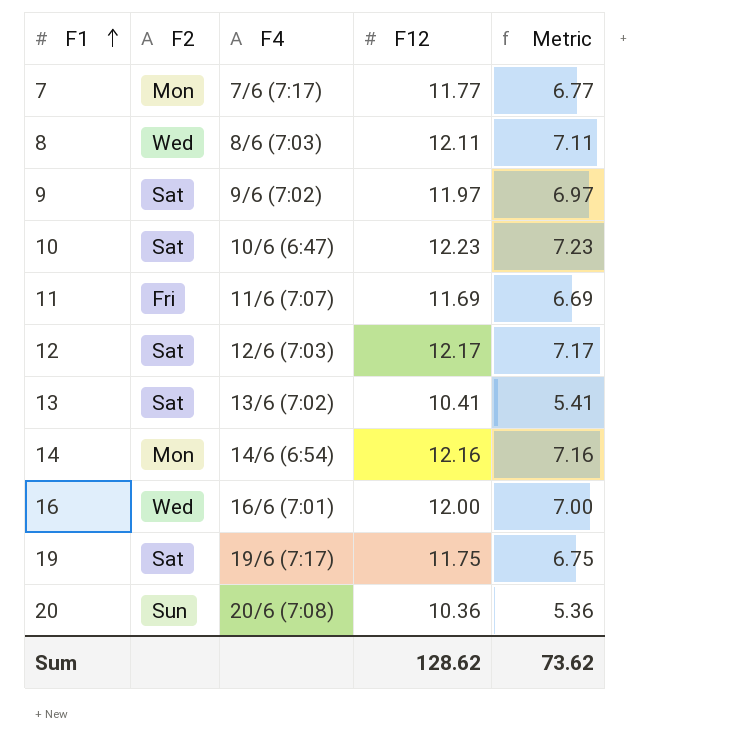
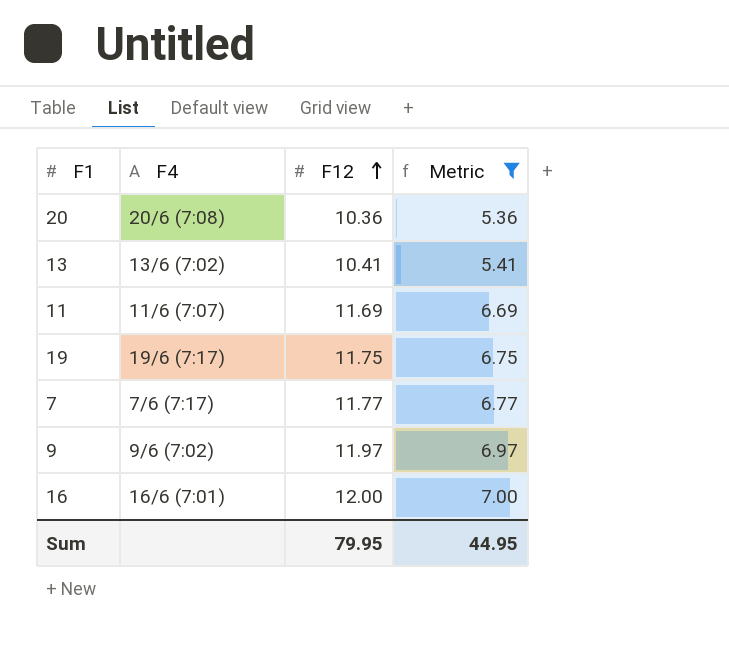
filter: none -> Metric <= 7.00
row order: F1 ascending -> F12 ascending
column F2 | position: 2 -> none
Sum | F12: 128.62 -> 79.95
Sum | Metric: 73.62 -> 44.95

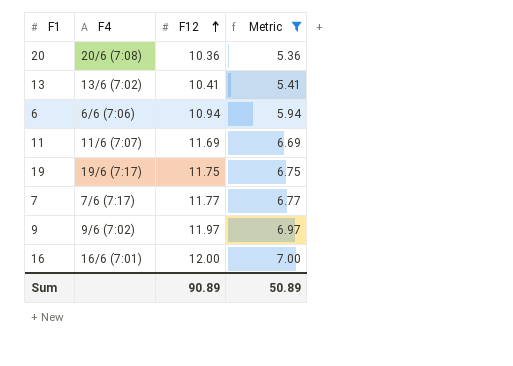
row 6: none -> 6/6 (7:06) | 10.94 | 5.94
Sum | F12: 79.95 -> 90.89
Sum | Metric: 44.95 -> 50.89

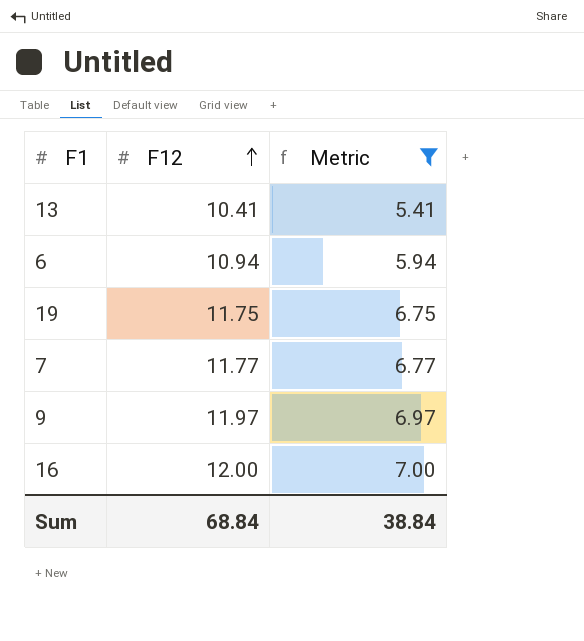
column F4 | position: 2 -> none
row 20: 20/6 (7:08) | 10.36 | 5.36 -> none
row 11: 11/6 (7:07) | 11.69 | 6.69 -> none
Sum | F12: 90.89 -> 68.84
Sum | Metric: 50.89 -> 38.84

